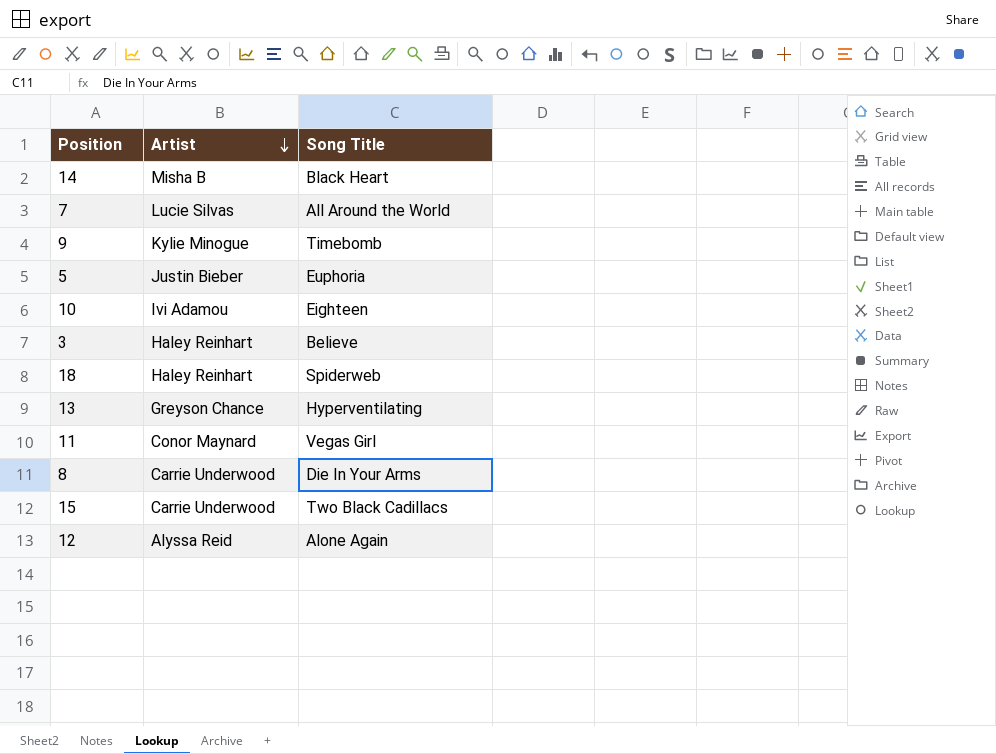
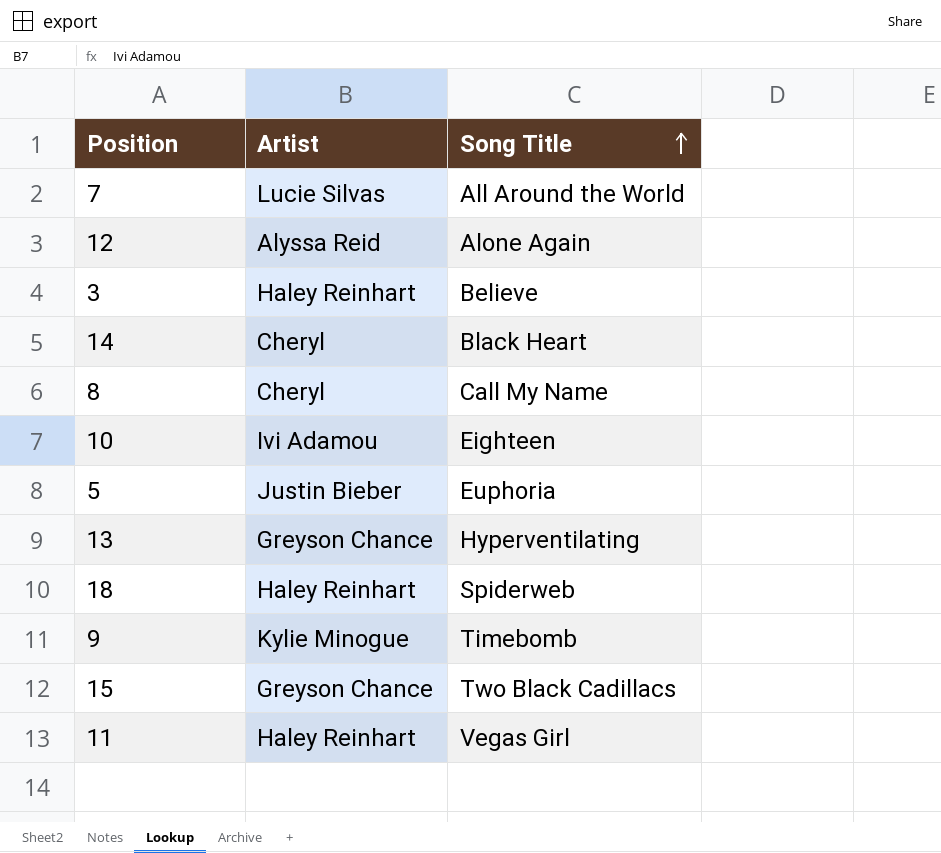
row order: Artist descending -> Song Title ascending
14 | Artist: Misha B -> Cheryl
8 | Artist: Carrie Underwood -> Cheryl
8 | Song Title: Die In Your Arms -> Call My Name
15 | Artist: Carrie Underwood -> Greyson Chance
11 | Artist: Conor Maynard -> Haley Reinhart

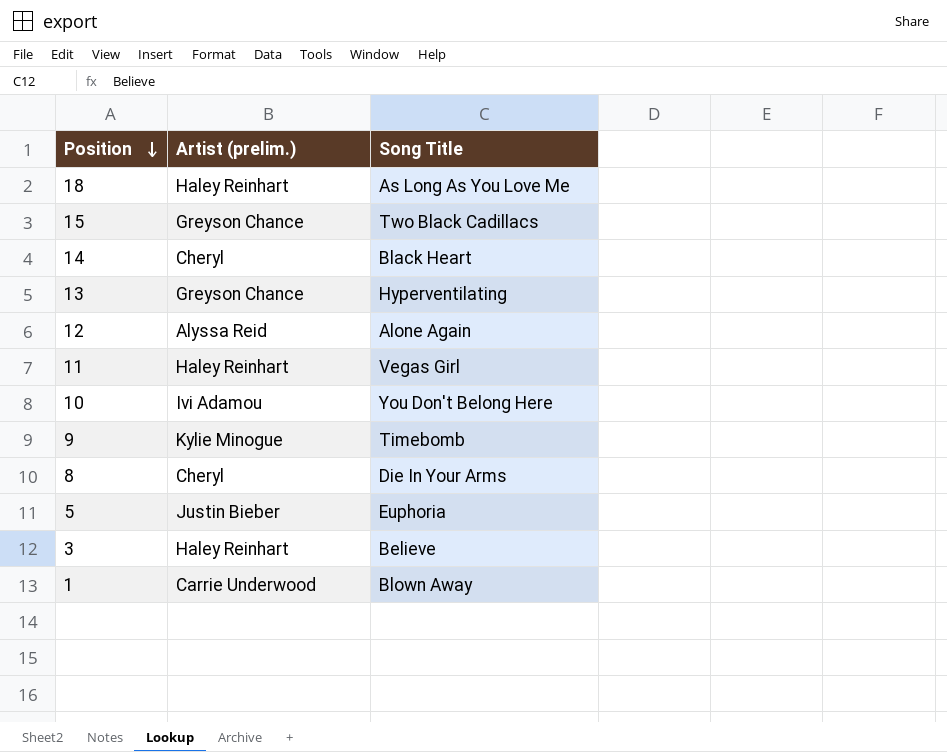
row order: Song Title ascending -> Position descending
column name: Artist -> Artist (prelim.)
row 7: Lucie Silvas | All Around the World -> none
18 | Song Title: Spiderweb -> As Long As You Love Me
10 | Song Title: Eighteen -> You Don't Belong Here
8 | Song Title: Call My Name -> Die In Your Arms
row 1: none -> Carrie Underwood | Blown Away

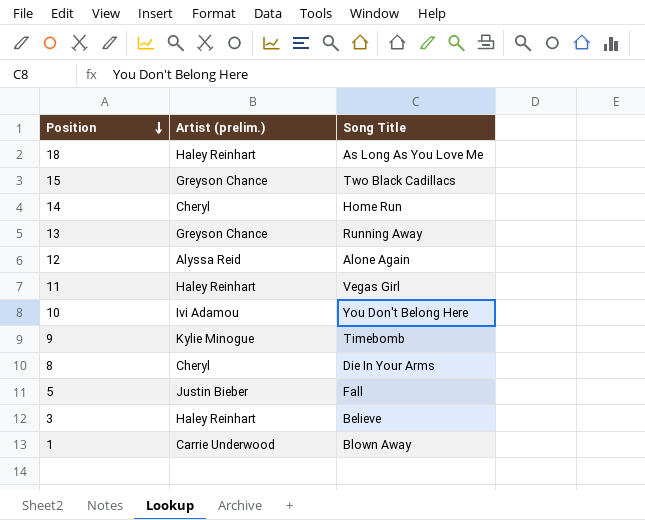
14 | Song Title: Black Heart -> Home Run
13 | Song Title: Hyperventilating -> Running Away
5 | Song Title: Euphoria -> Fall

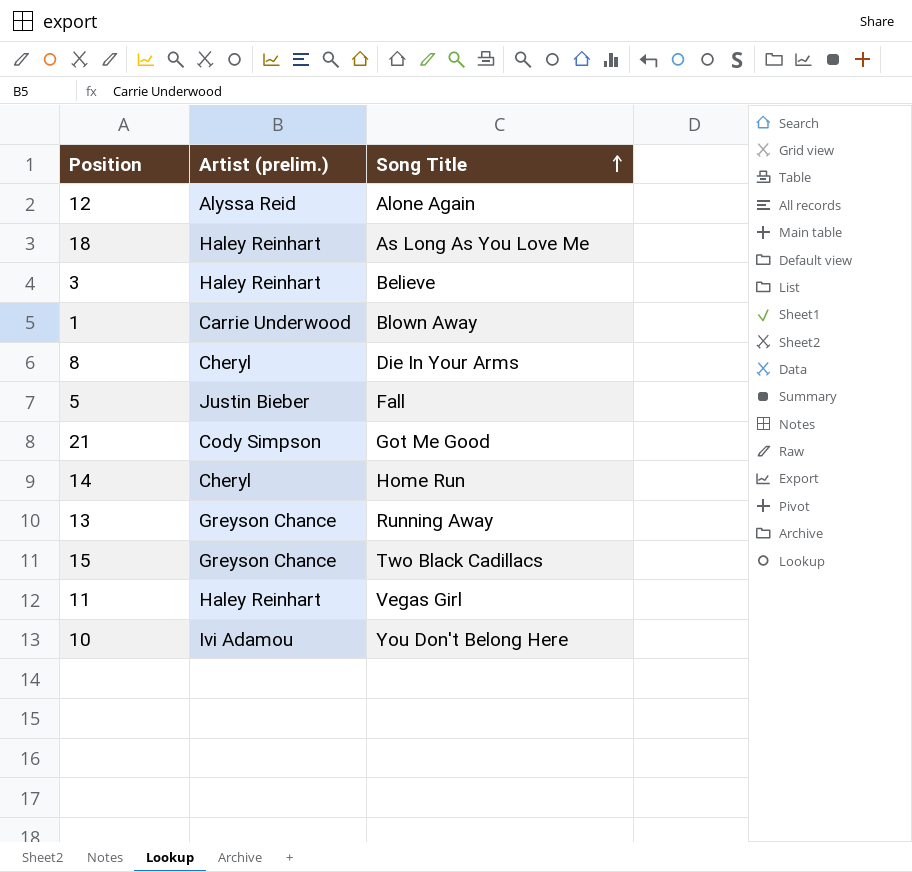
row order: Position descending -> Song Title ascending
row 9: Kylie Minogue | Timebomb -> none
row 21: none -> Cody Simpson | Got Me Good

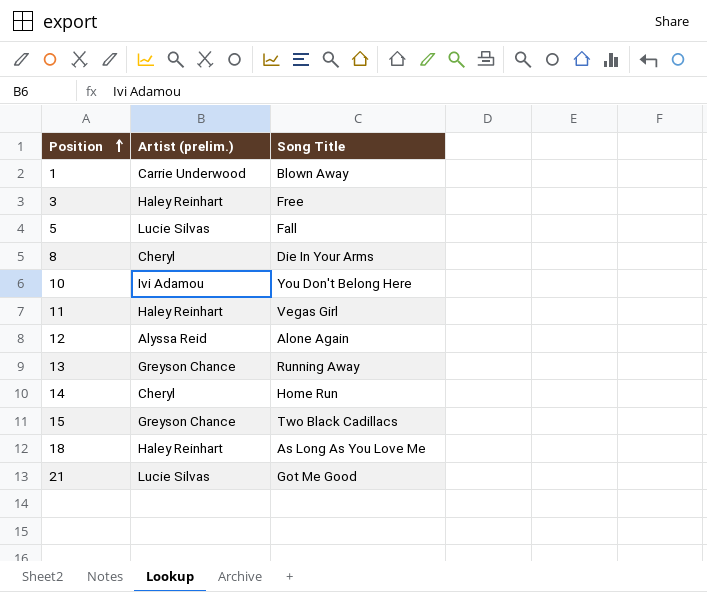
row order: Song Title ascending -> Position ascending
3 | Song Title: Believe -> Free
5 | Artist (prelim.): Justin Bieber -> Lucie Silvas
21 | Artist (prelim.): Cody Simpson -> Lucie Silvas

